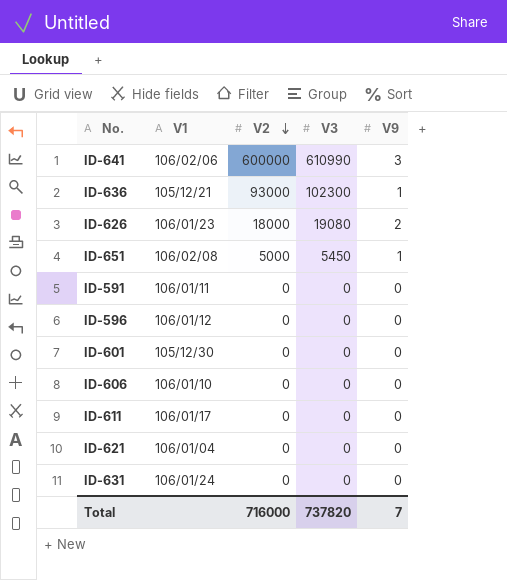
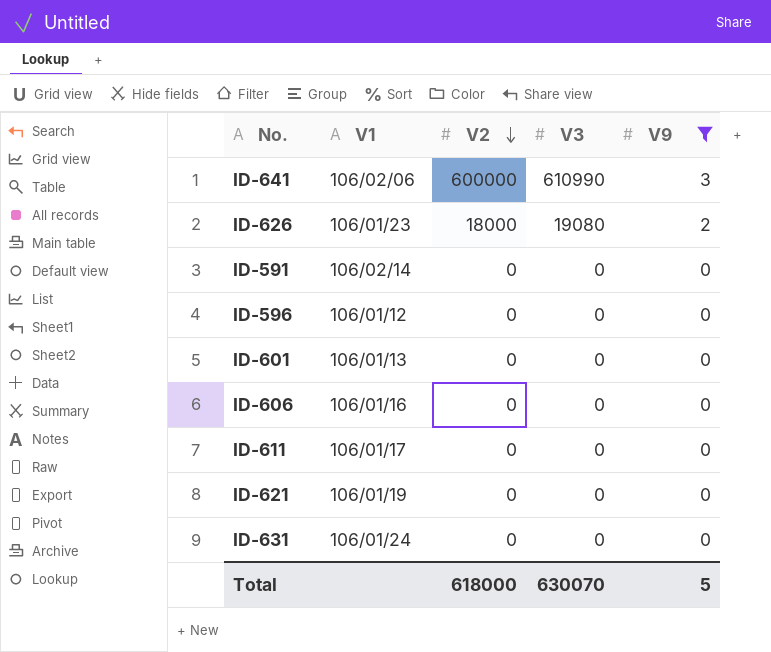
filter: none -> V9 != 1
ID-591 | V1: 106/01/11 -> 106/02/14
ID-601 | V1: 105/12/30 -> 106/01/13
ID-606 | V1: 106/01/10 -> 106/01/16
ID-621 | V1: 106/01/04 -> 106/01/19
Total | V2: 716000 -> 618000
Total | V3: 737820 -> 630070
Total | V9: 7 -> 5

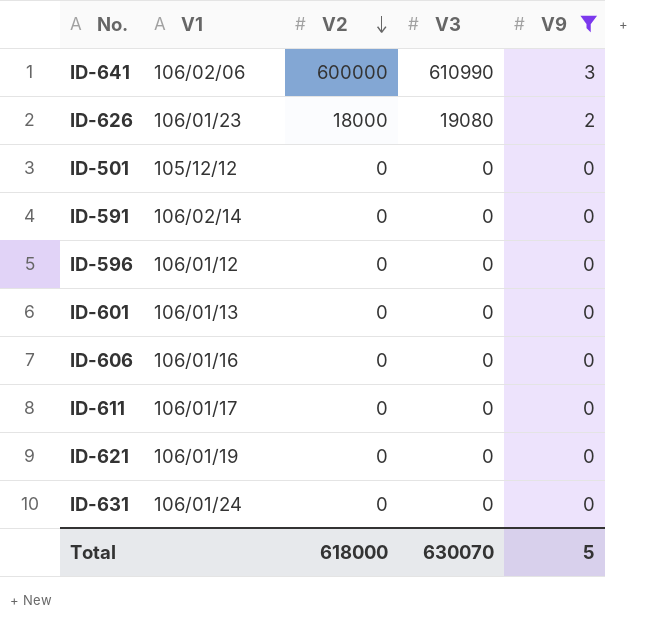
row ID-501: none -> 105/12/12 | 0 | 0 | 0

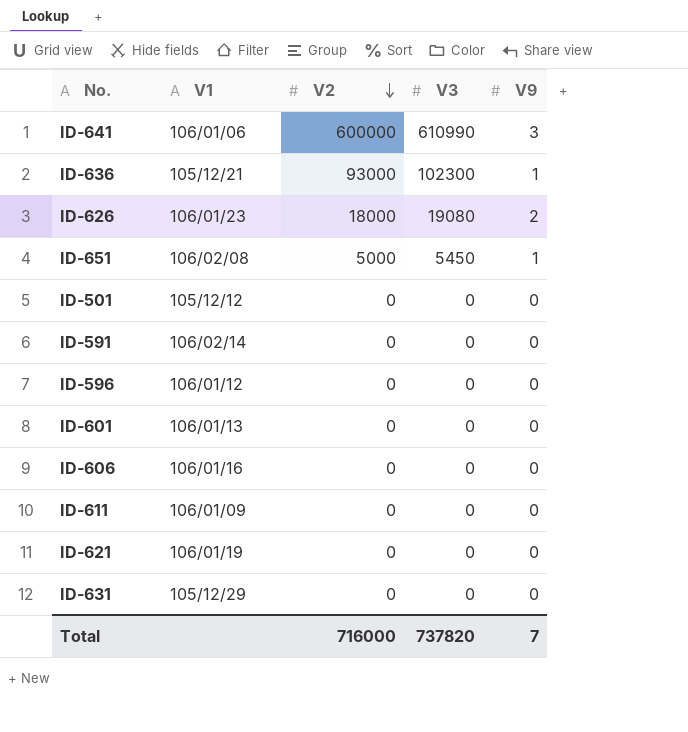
filter: V9 != 1 -> none
ID-641 | V1: 106/02/06 -> 106/01/06
ID-611 | V1: 106/01/17 -> 106/01/09
ID-631 | V1: 106/01/24 -> 105/12/29
Total | V2: 618000 -> 716000
Total | V3: 630070 -> 737820
Total | V9: 5 -> 7

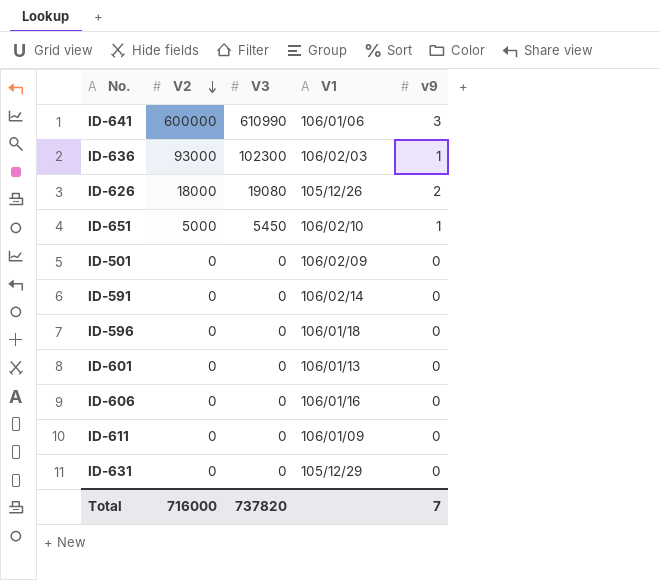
column V1 | position: 2 -> 4
column name: V9 -> v9
row ID-621: 106/01/19 | 0 | 0 | 0 -> none
ID-636 | V1: 105/12/21 -> 106/02/03
ID-626 | V1: 106/01/23 -> 105/12/26
ID-651 | V1: 106/02/08 -> 106/02/10
ID-501 | V1: 105/12/12 -> 106/02/09
ID-596 | V1: 106/01/12 -> 106/01/18

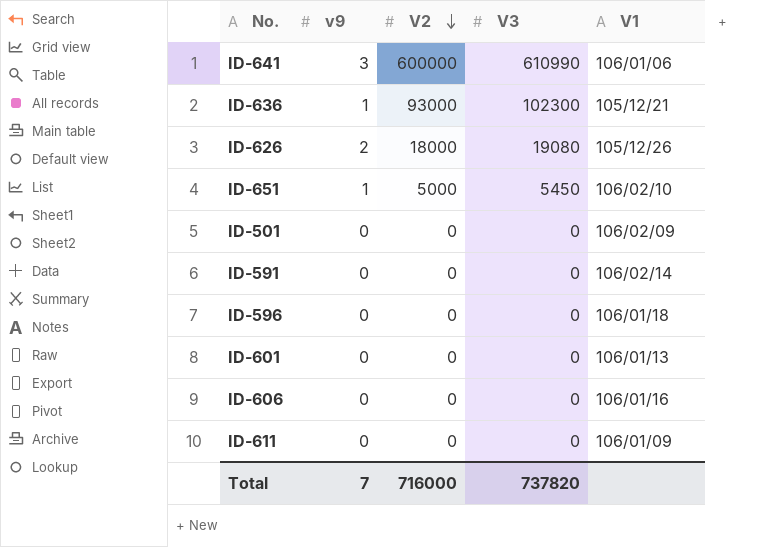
column v9 | position: 5 -> 2
row ID-631: 0 | 0 | 105/12/29 | 0 -> none
ID-636 | V1: 106/02/03 -> 105/12/21

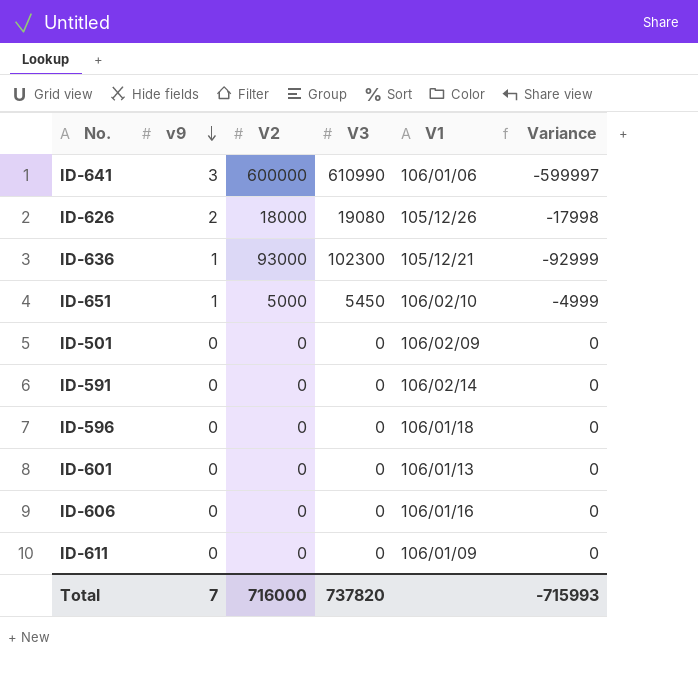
row order: V2 descending -> v9 descending
column Variance | formula: none -> [v9] - [V2]

